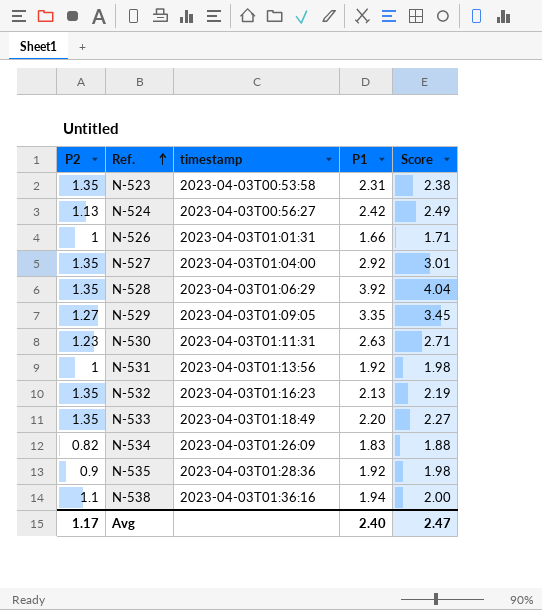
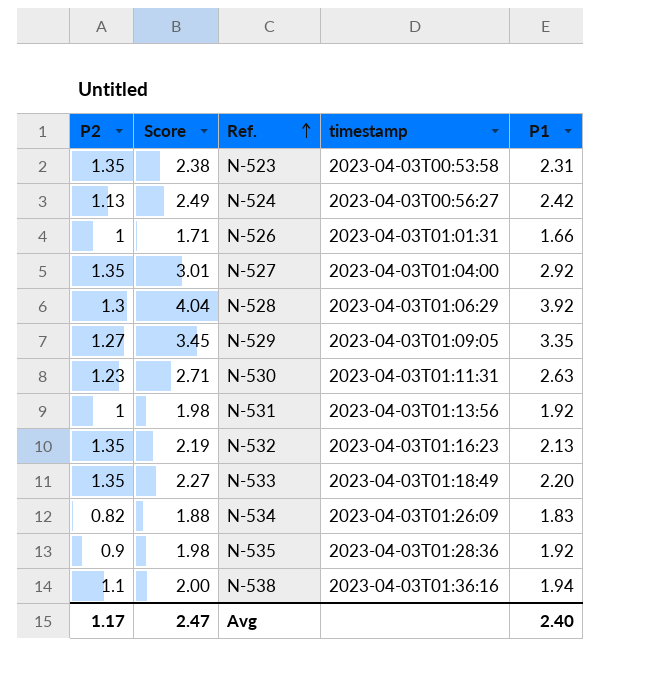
column Score | position: 5 -> 2
N-528 | P2: 1.35 -> 1.3

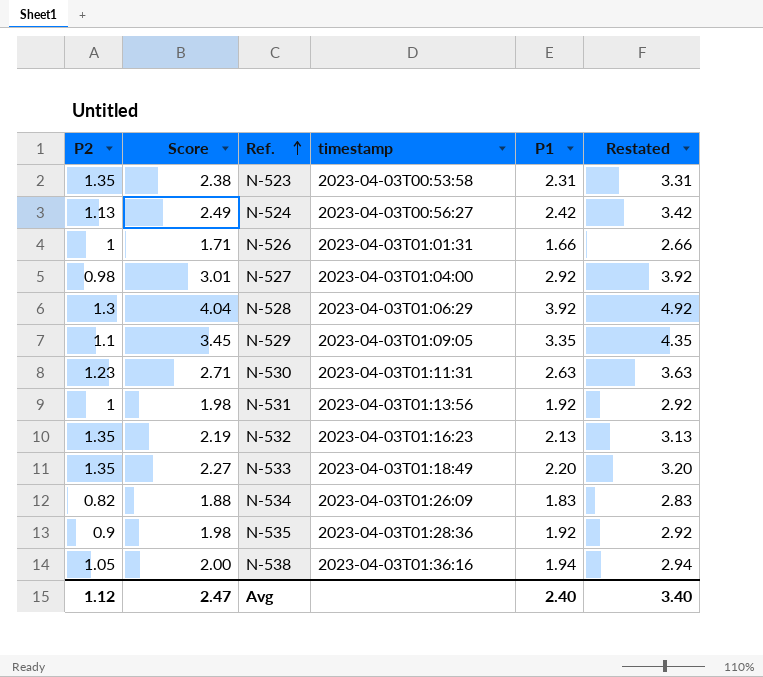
column Restated | formula: none -> [P1] + 1
N-527 | P2: 1.35 -> 0.98
N-529 | P2: 1.27 -> 1.1
N-538 | P2: 1.1 -> 1.05
Avg | P2: 1.17 -> 1.12

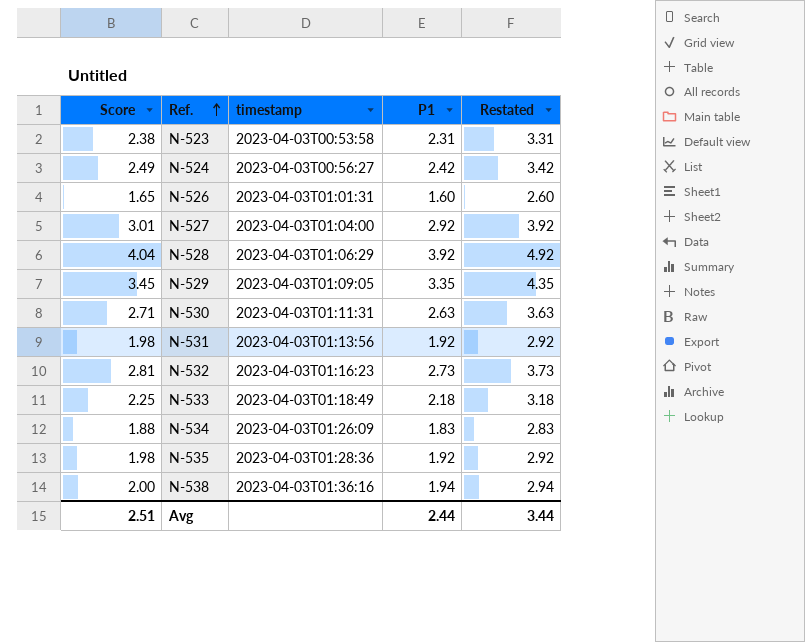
column P2 | position: 1 -> none
N-526 | Score: 1.71 -> 1.65
N-526 | P1: 1.66 -> 1.60
N-526 | Restated: 2.66 -> 2.60
N-532 | Score: 2.19 -> 2.81
N-532 | P1: 2.13 -> 2.73
N-532 | Restated: 3.13 -> 3.73
N-533 | Score: 2.27 -> 2.25
N-533 | P1: 2.20 -> 2.18
N-533 | Restated: 3.20 -> 3.18
Avg | Score: 2.47 -> 2.51
Avg | P1: 2.40 -> 2.44
Avg | Restated: 3.40 -> 3.44

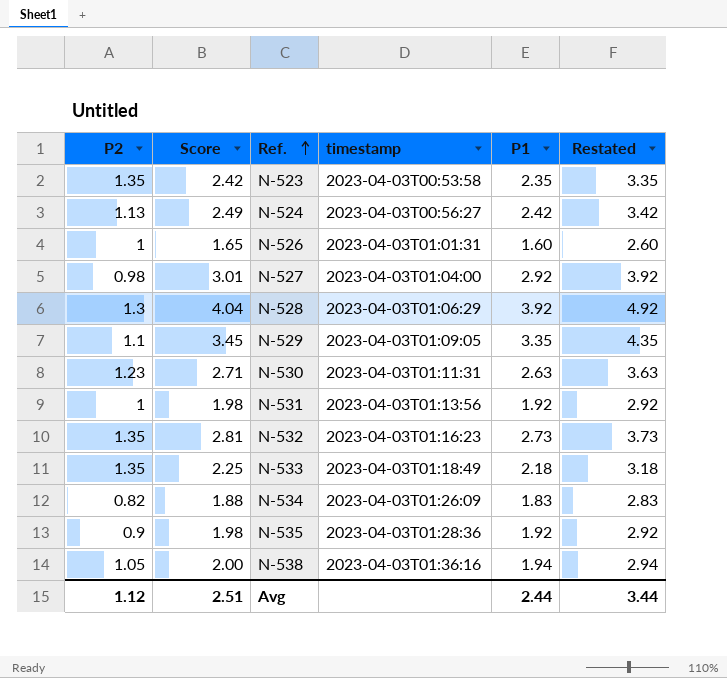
column P2 | position: none -> 1
N-523 | Score: 2.38 -> 2.42
N-523 | P1: 2.31 -> 2.35
N-523 | Restated: 3.31 -> 3.35

